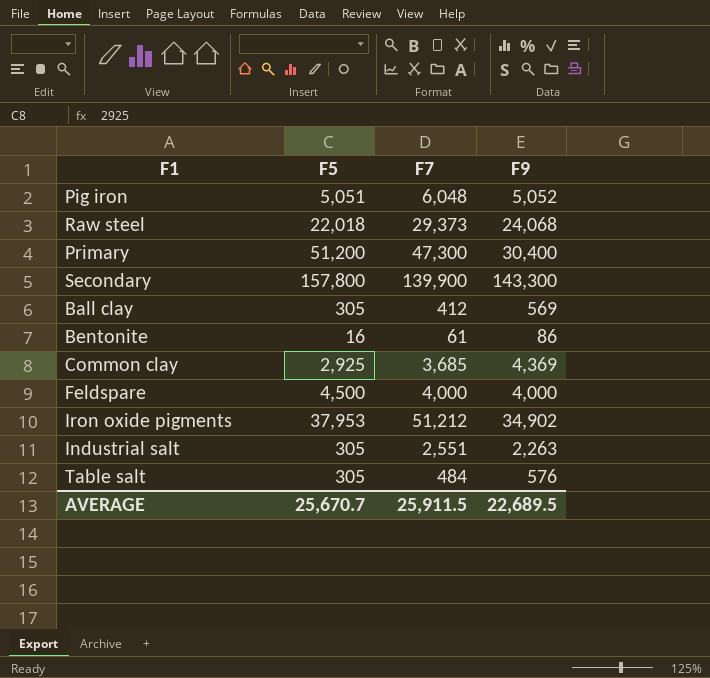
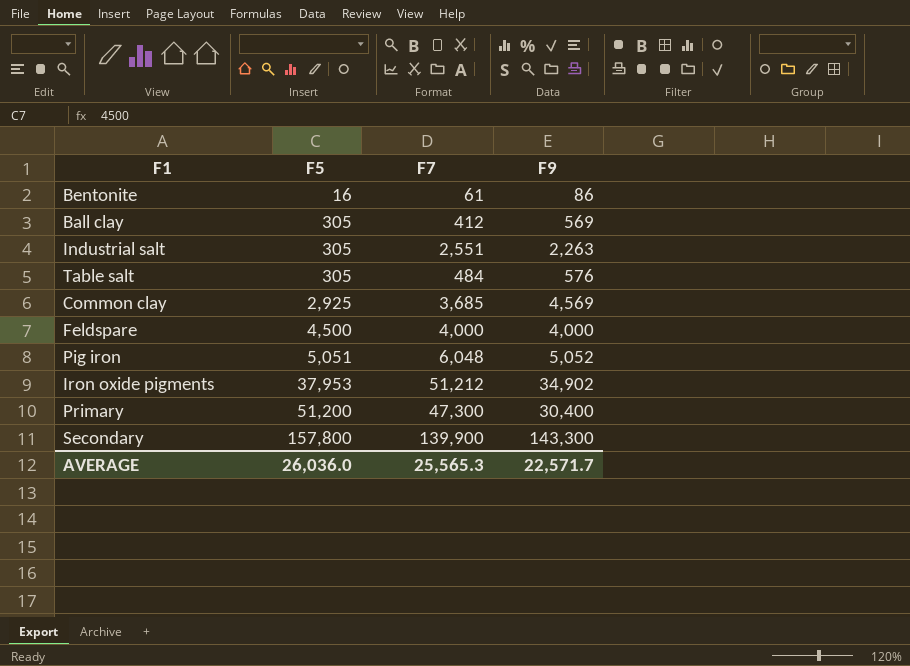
row order: none -> F5 ascending
row Raw steel: 22,018 | 29,373 | 24,068 -> none
Common clay | F9: 4,369 -> 4,569
AVERAGE | F5: 25,670.7 -> 26,036.0
AVERAGE | F7: 25,911.5 -> 25,565.3
AVERAGE | F9: 22,689.5 -> 22,571.7

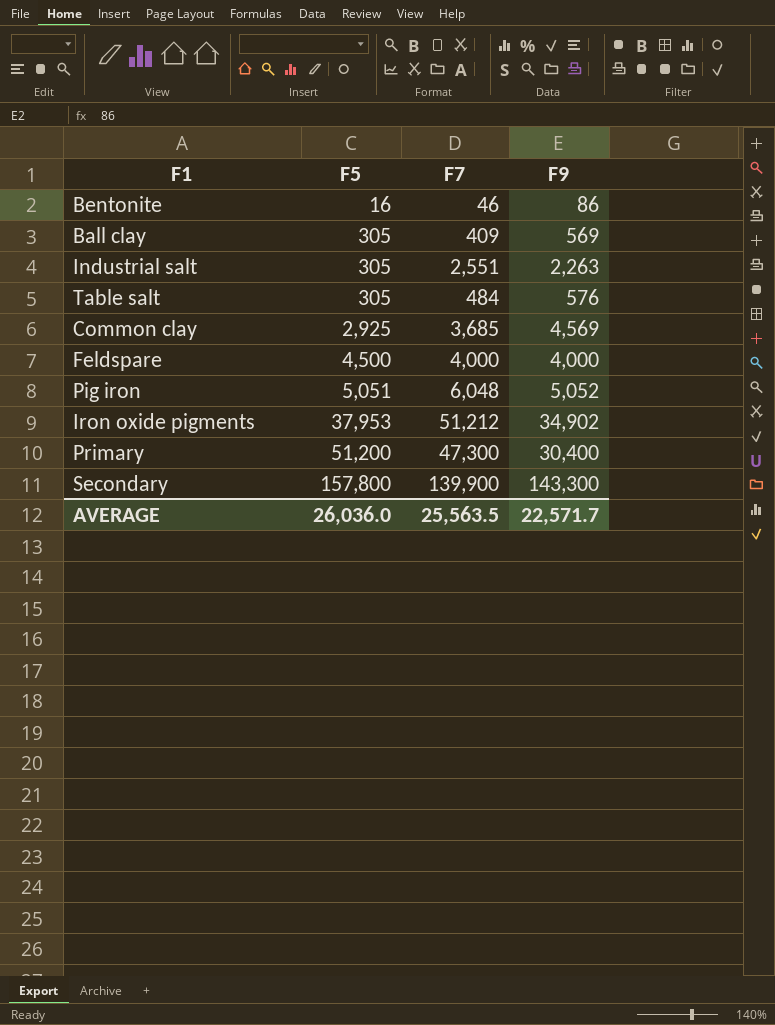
Bentonite | F7: 61 -> 46
Ball clay | F7: 412 -> 409
AVERAGE | F7: 25,565.3 -> 25,563.5

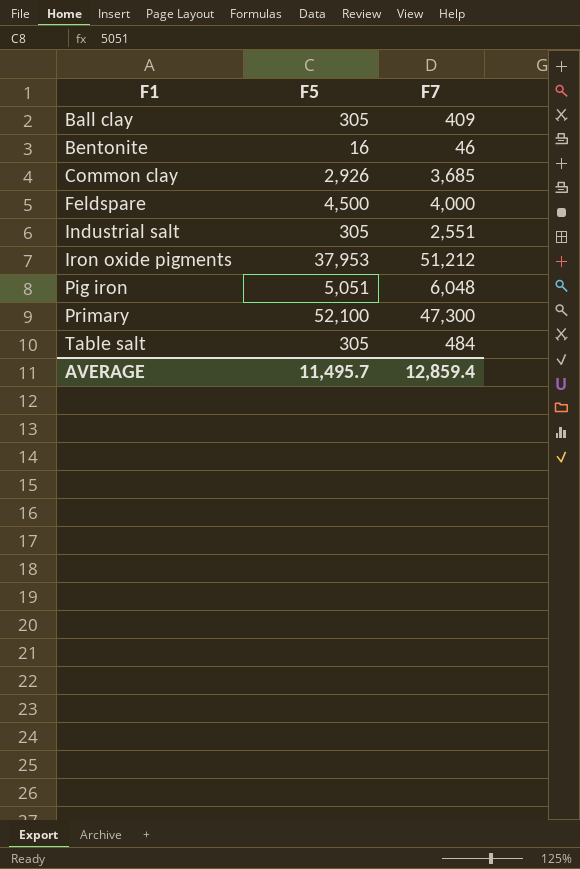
row order: F5 ascending -> F1 ascending
column F9 | position: 4 -> none
row Secondary: 157,800 | 139,900 | 143,300 -> none
Common clay | F5: 2,925 -> 2,926
Primary | F5: 51,200 -> 52,100
AVERAGE | F5: 26,036.0 -> 11,495.7
AVERAGE | F7: 25,563.5 -> 12,859.4

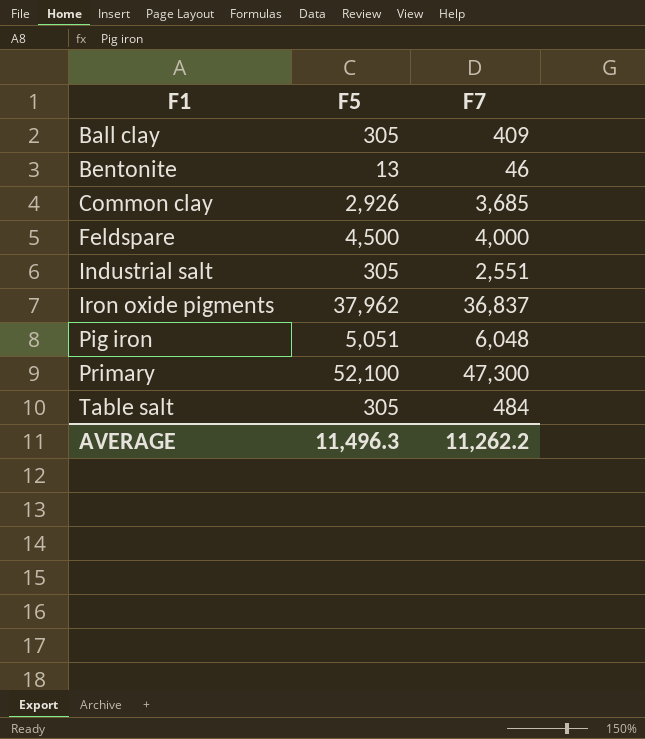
Bentonite | F5: 16 -> 13
Iron oxide pigments | F5: 37,953 -> 37,962
Iron oxide pigments | F7: 51,212 -> 36,837
AVERAGE | F5: 11,495.7 -> 11,496.3
AVERAGE | F7: 12,859.4 -> 11,262.2

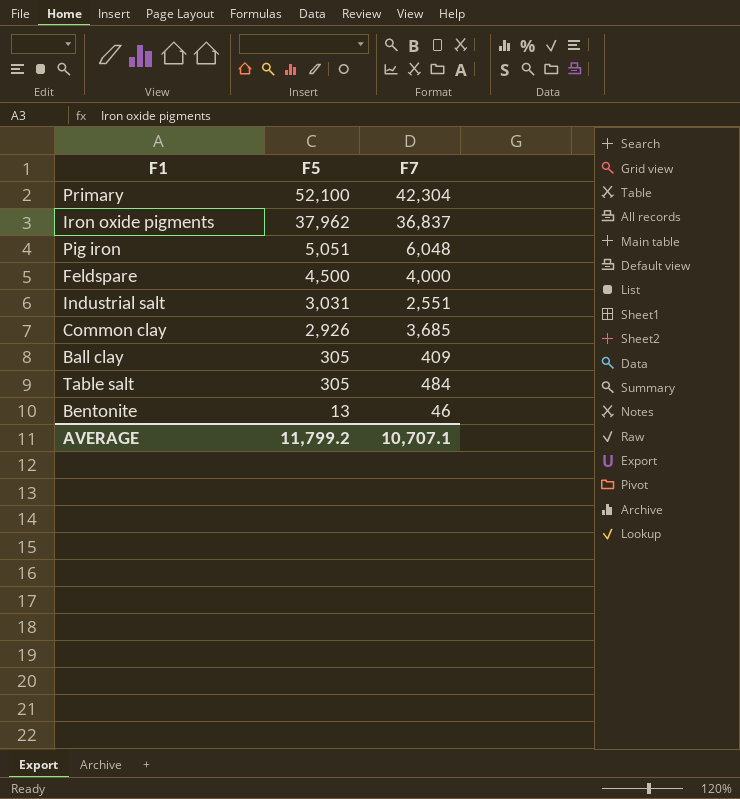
row order: F1 ascending -> F5 descending
Primary | F7: 47,300 -> 42,304
Industrial salt | F5: 305 -> 3,031
AVERAGE | F5: 11,496.3 -> 11,799.2
AVERAGE | F7: 11,262.2 -> 10,707.1

